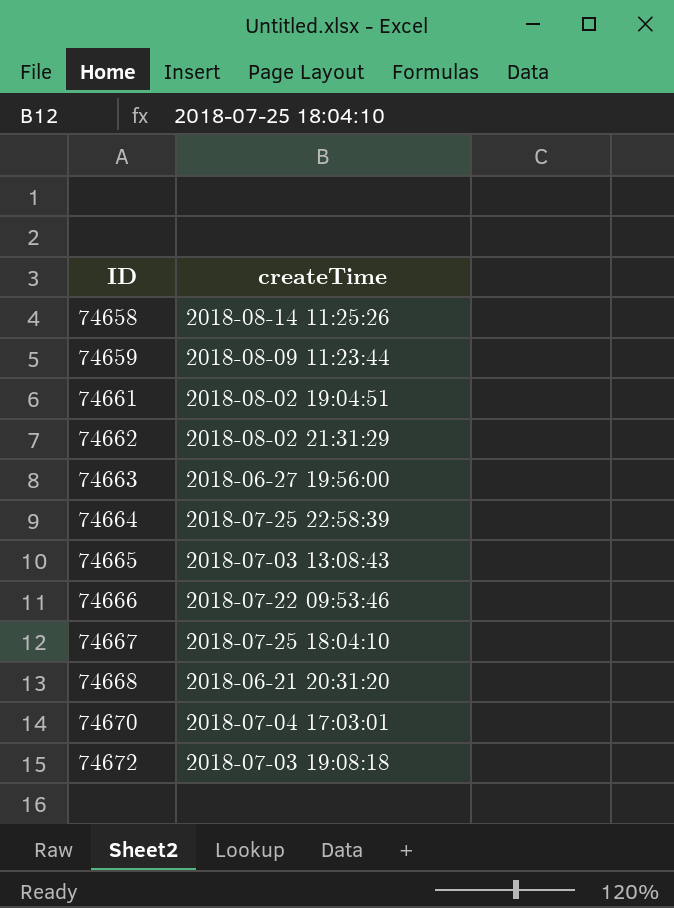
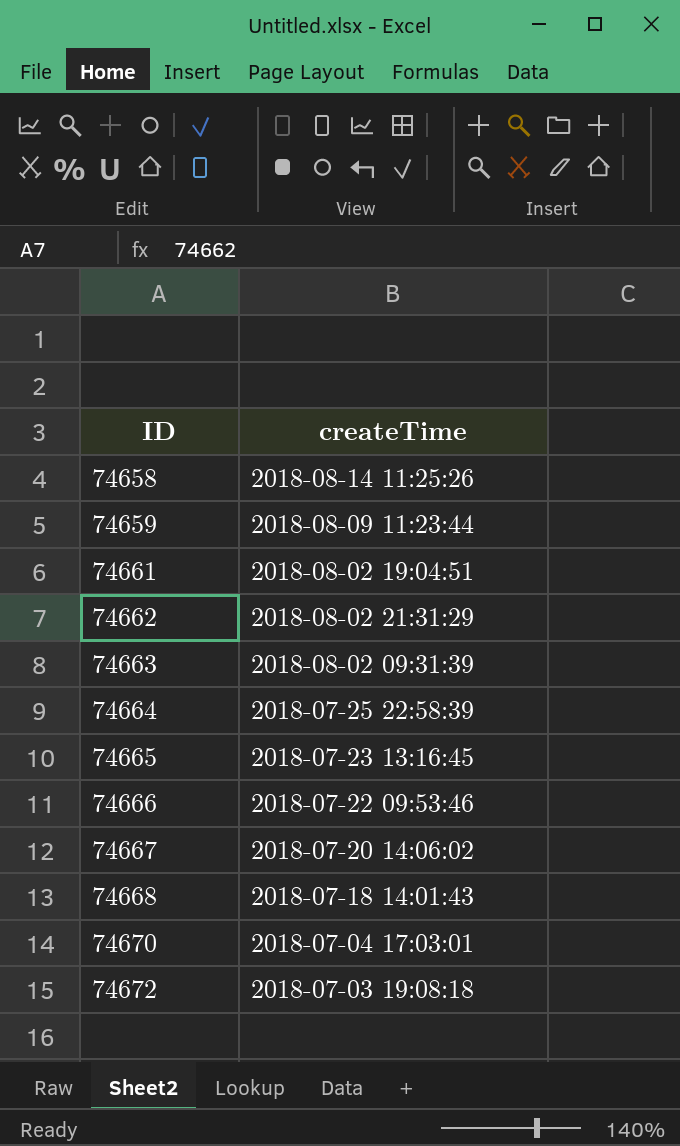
74663 | createTime: 2018-06-27 19:56:00 -> 2018-08-02 09:31:39
74665 | createTime: 2018-07-03 13:08:43 -> 2018-07-23 13:16:45
74667 | createTime: 2018-07-25 18:04:10 -> 2018-07-20 14:06:02
74668 | createTime: 2018-06-21 20:31:20 -> 2018-07-18 14:01:43

